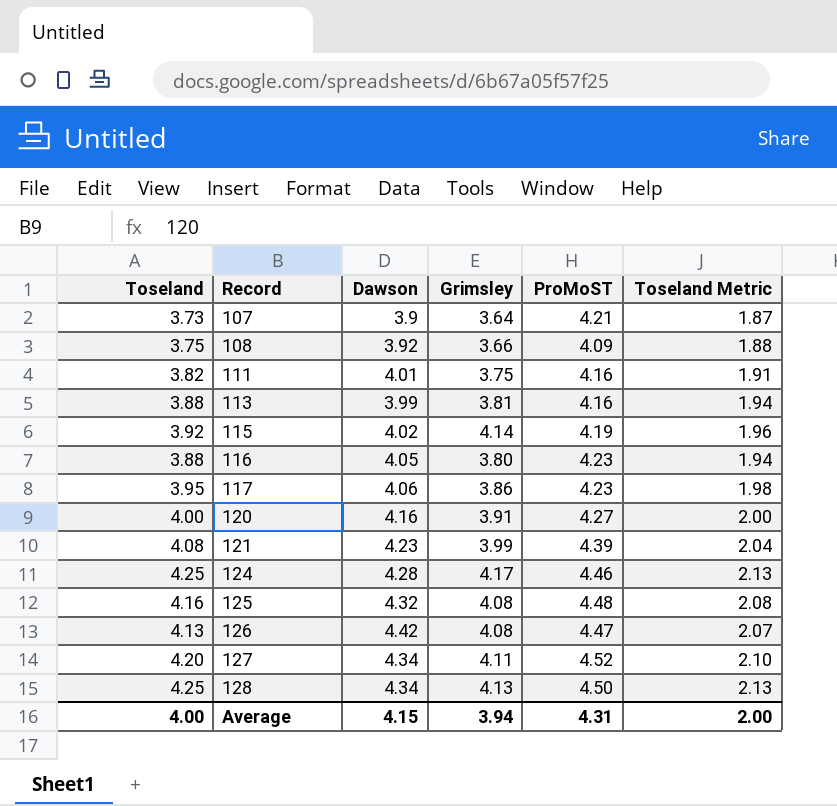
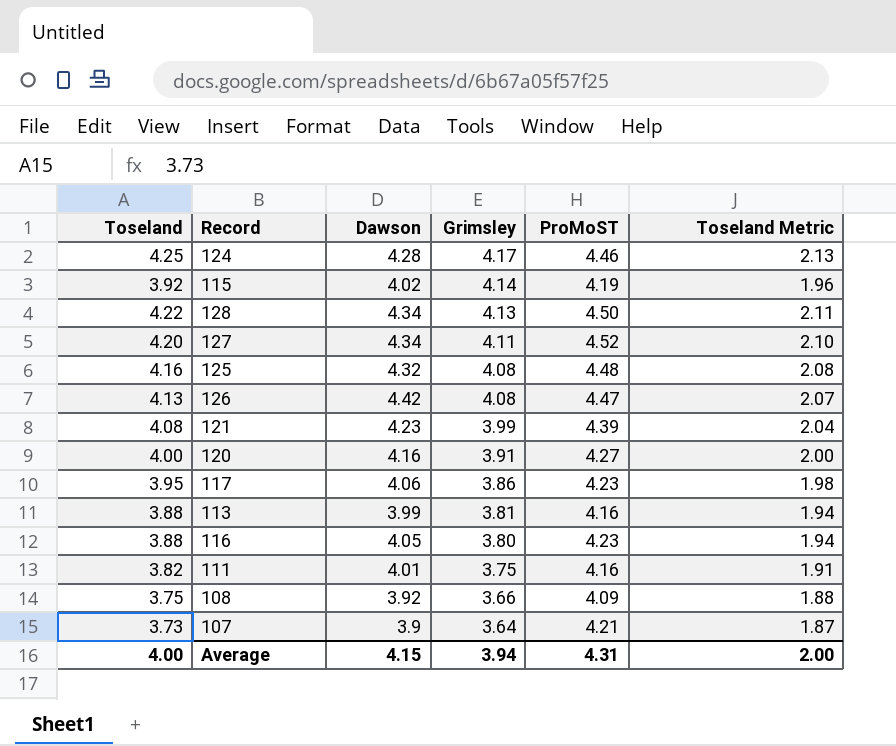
row order: Record ascending -> Grimsley descending
128 | Toseland: 4.25 -> 4.22
128 | Toseland Metric: 2.13 -> 2.11

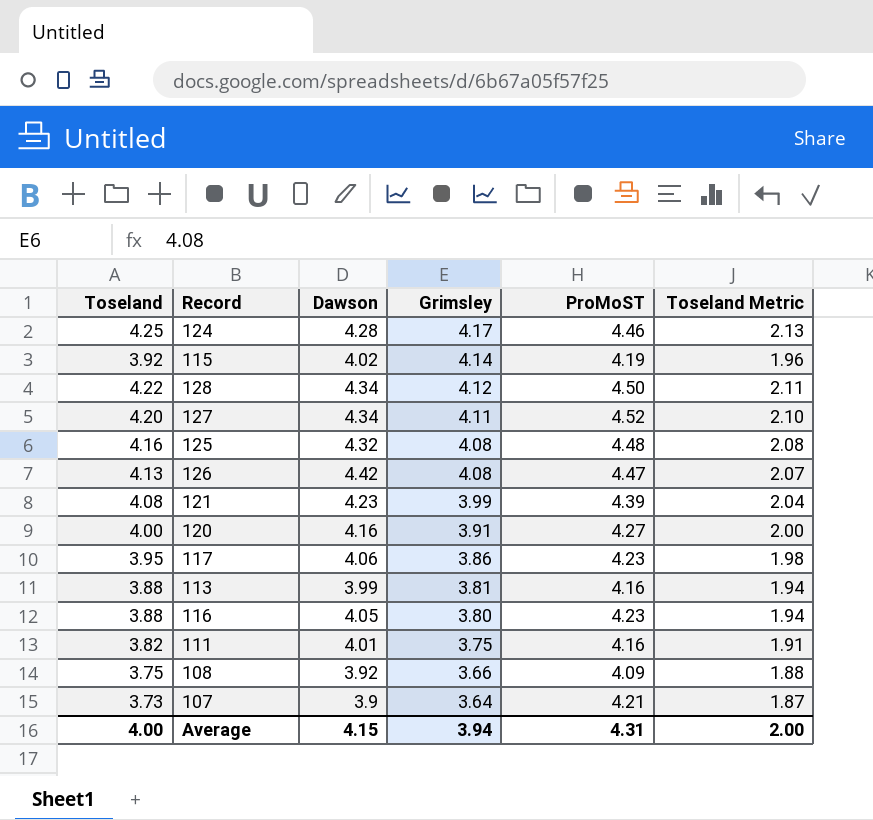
128 | Grimsley: 4.13 -> 4.12

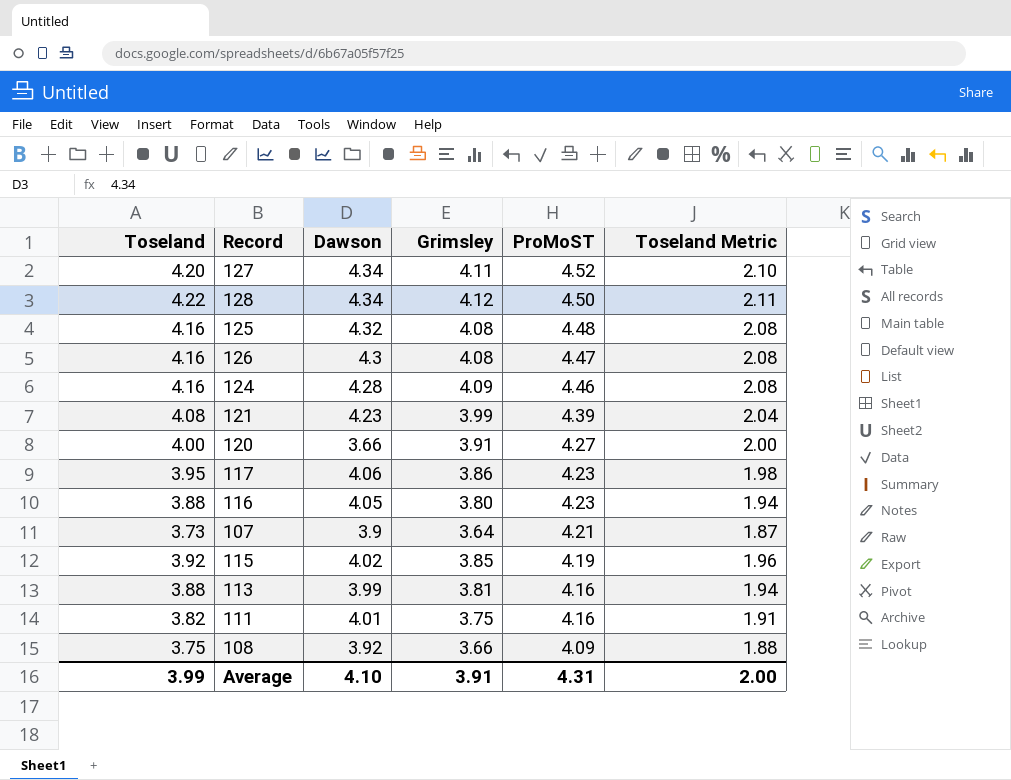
row order: Grimsley descending -> ProMoST descending
126 | Toseland: 4.13 -> 4.16
126 | Dawson: 4.42 -> 4.3
126 | Toseland Metric: 2.07 -> 2.08
124 | Toseland: 4.25 -> 4.16
124 | Grimsley: 4.17 -> 4.09
124 | Toseland Metric: 2.13 -> 2.08
120 | Dawson: 4.16 -> 3.66
115 | Grimsley: 4.14 -> 3.85
Average | Toseland: 4.00 -> 3.99
Average | Dawson: 4.15 -> 4.10
Average | Grimsley: 3.94 -> 3.91

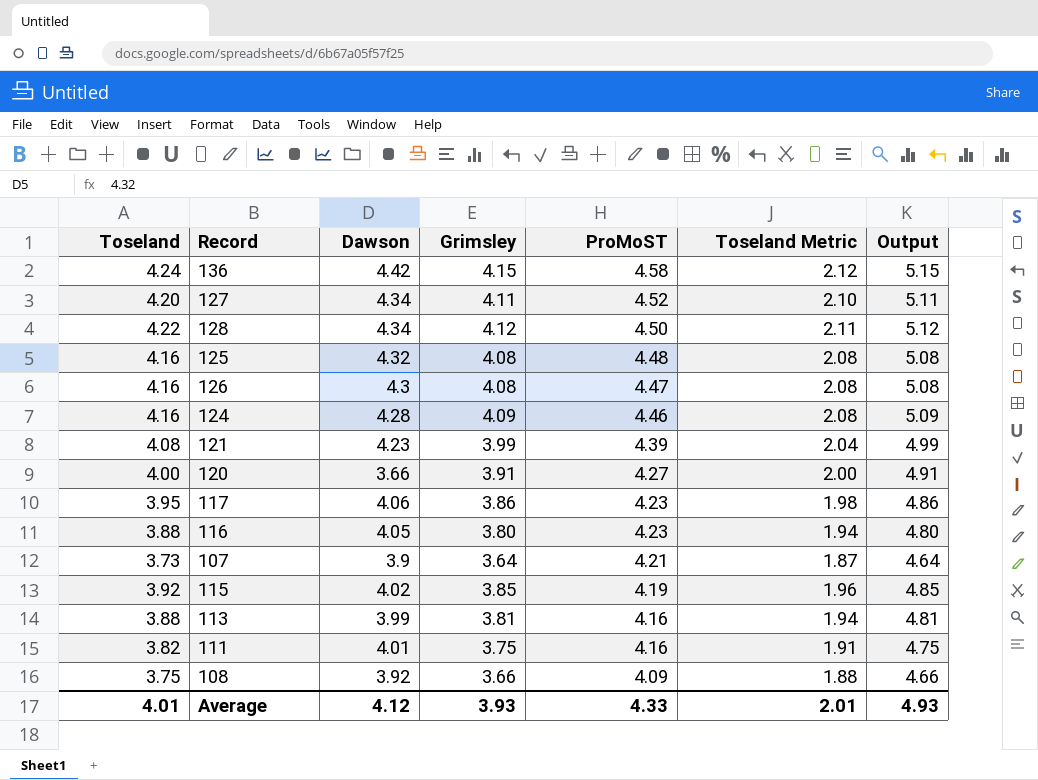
column Output | formula: none -> [Grimsley] + 1
row 136: none -> 4.24 | 4.42 | 4.15 | 4.58 | 2.12 | 5.15
Average | Toseland: 3.99 -> 4.01
Average | Dawson: 4.10 -> 4.12
Average | Grimsley: 3.91 -> 3.93
Average | ProMoST: 4.31 -> 4.33
Average | Toseland Metric: 2.00 -> 2.01

